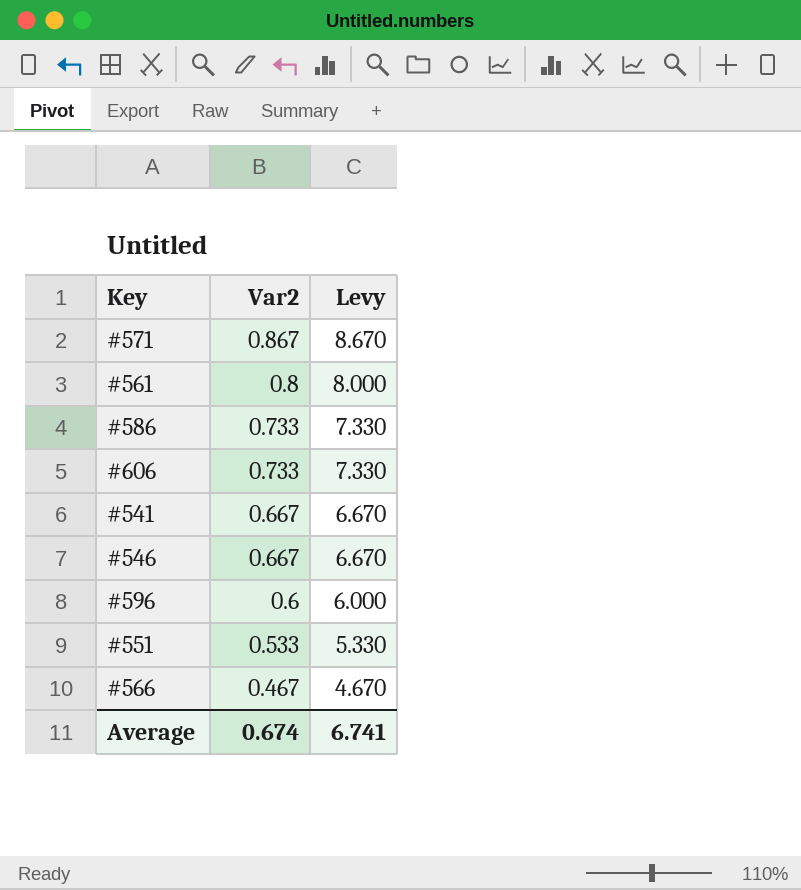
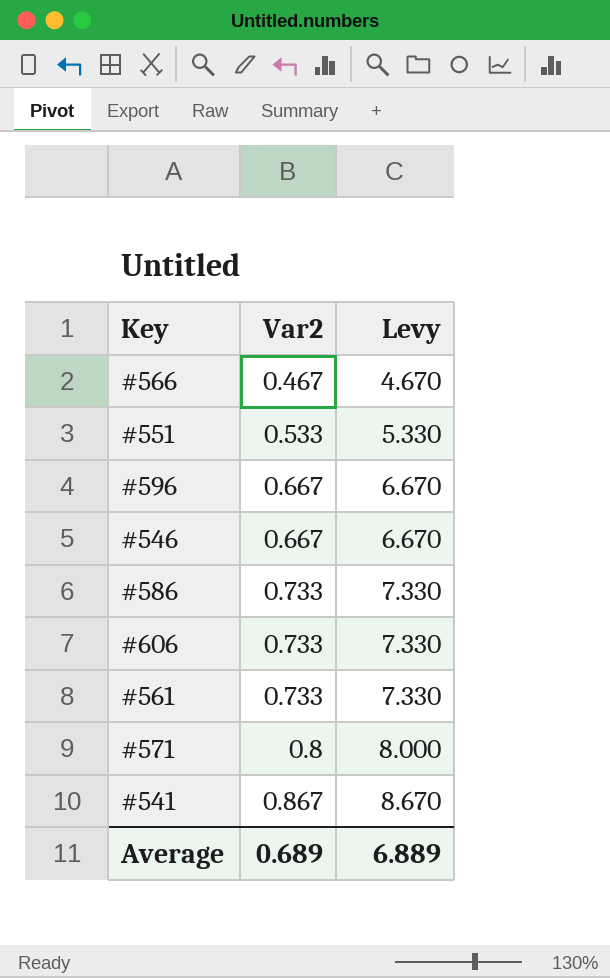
row order: Var2 descending -> Var2 ascending
#596 | Var2: 0.6 -> 0.667
#596 | Levy: 6.000 -> 6.670
#561 | Var2: 0.8 -> 0.733
#561 | Levy: 8.000 -> 7.330
#571 | Var2: 0.867 -> 0.8
#571 | Levy: 8.670 -> 8.000
#541 | Var2: 0.667 -> 0.867
#541 | Levy: 6.670 -> 8.670
Average | Var2: 0.674 -> 0.689
Average | Levy: 6.741 -> 6.889

